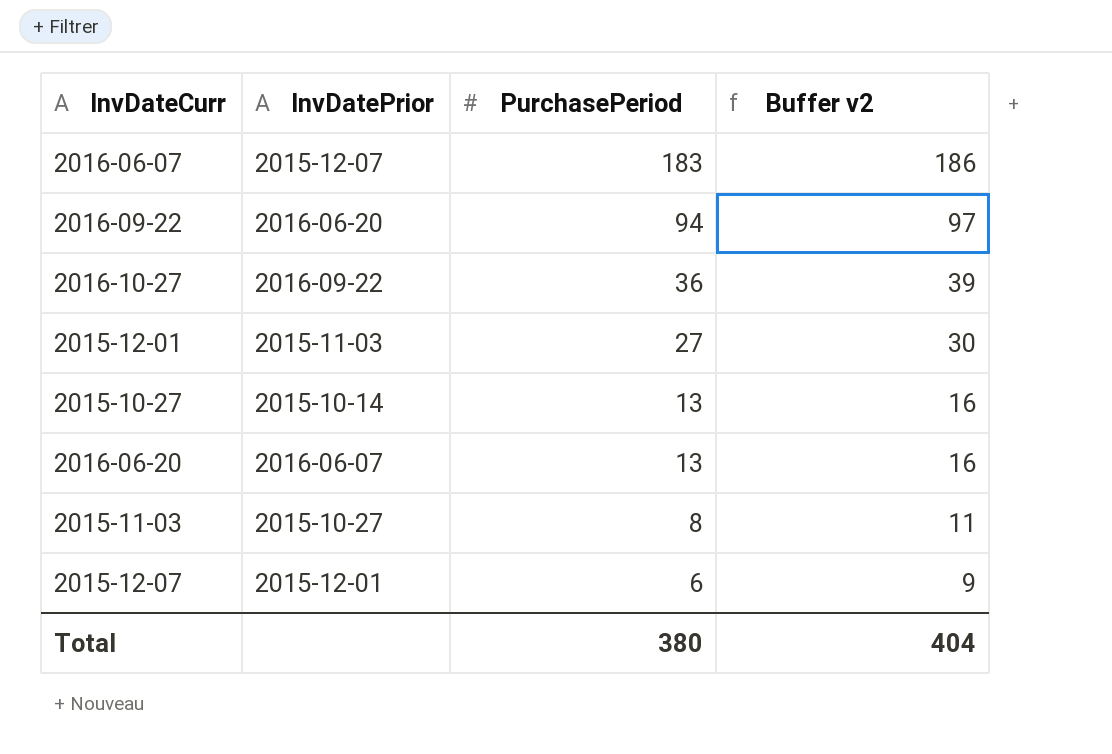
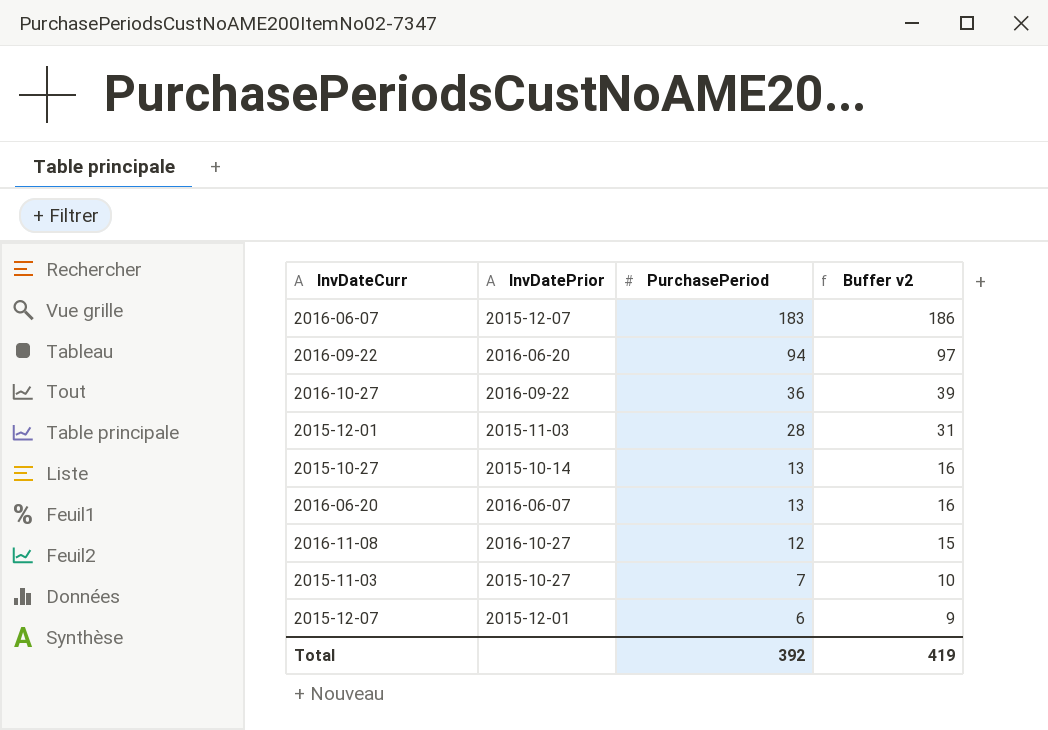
2015-12-01 | PurchasePeriod: 27 -> 28
2015-12-01 | Buffer v2: 30 -> 31
row 2016-11-08: none -> 2016-10-27 | 12 | 15
2015-11-03 | PurchasePeriod: 8 -> 7
2015-11-03 | Buffer v2: 11 -> 10
Total | PurchasePeriod: 380 -> 392
Total | Buffer v2: 404 -> 419

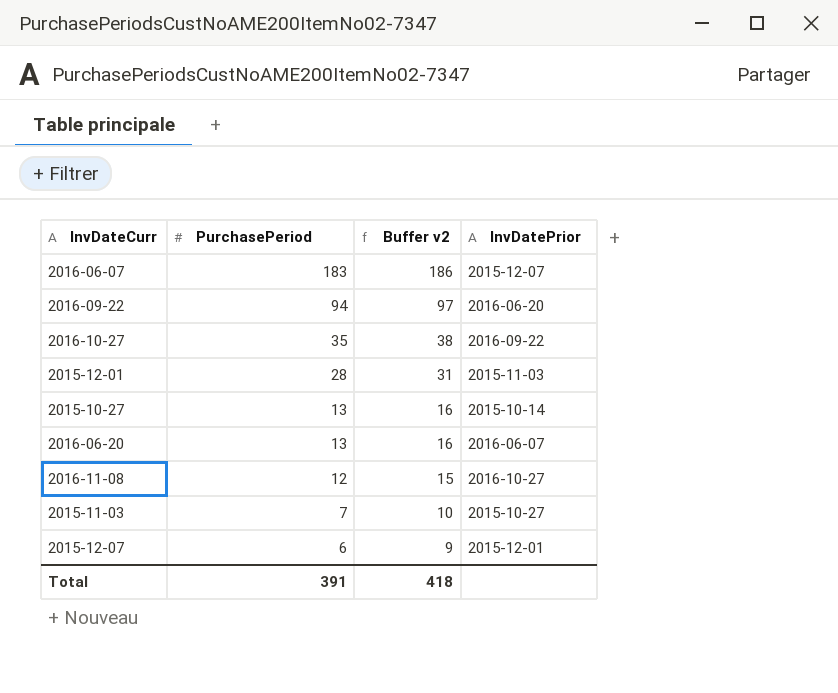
column InvDatePrior | position: 2 -> 4
2016-10-27 | PurchasePeriod: 36 -> 35
2016-10-27 | Buffer v2: 39 -> 38
Total | PurchasePeriod: 392 -> 391
Total | Buffer v2: 419 -> 418

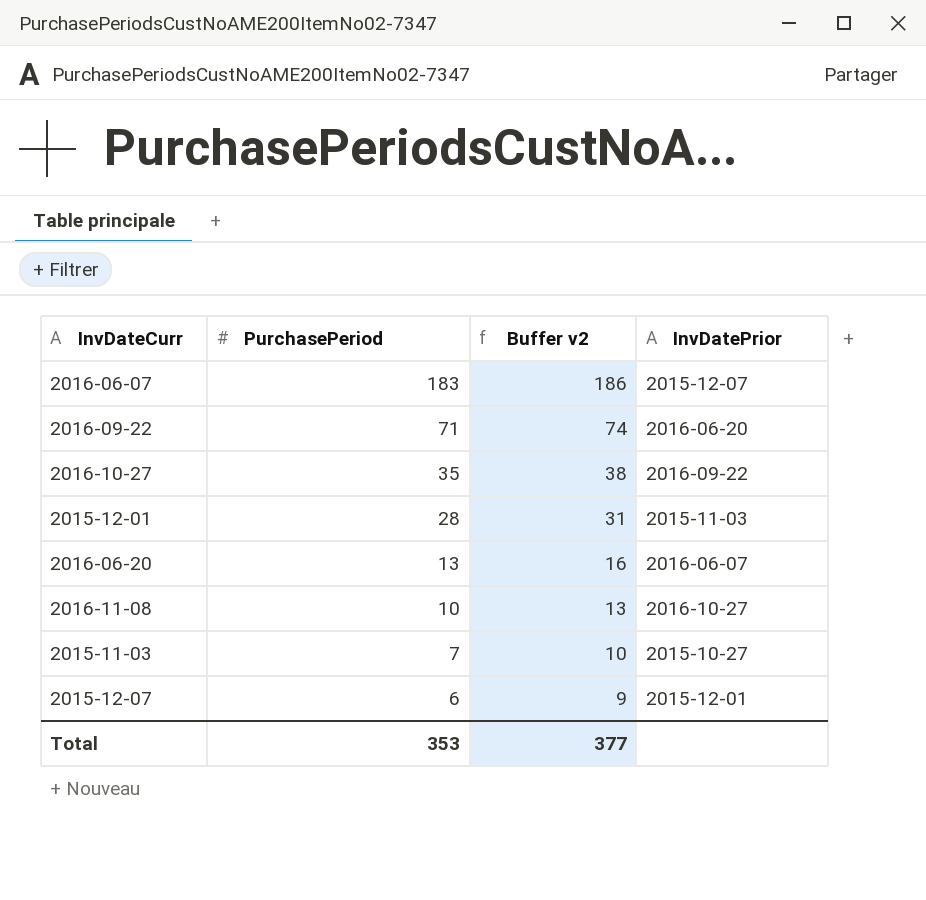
row 2015-10-27: 13 | 16 | 2015-10-14 -> none
2016-09-22 | PurchasePeriod: 94 -> 71
2016-09-22 | Buffer v2: 97 -> 74
2016-11-08 | PurchasePeriod: 12 -> 10
2016-11-08 | Buffer v2: 15 -> 13
Total | PurchasePeriod: 391 -> 353
Total | Buffer v2: 418 -> 377

